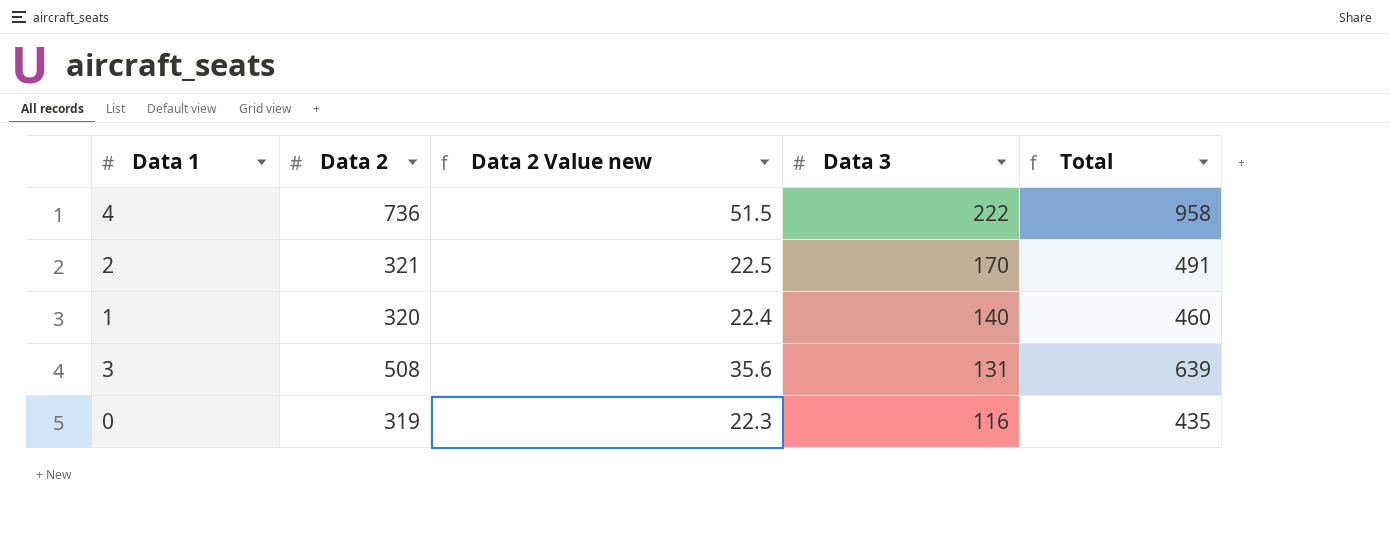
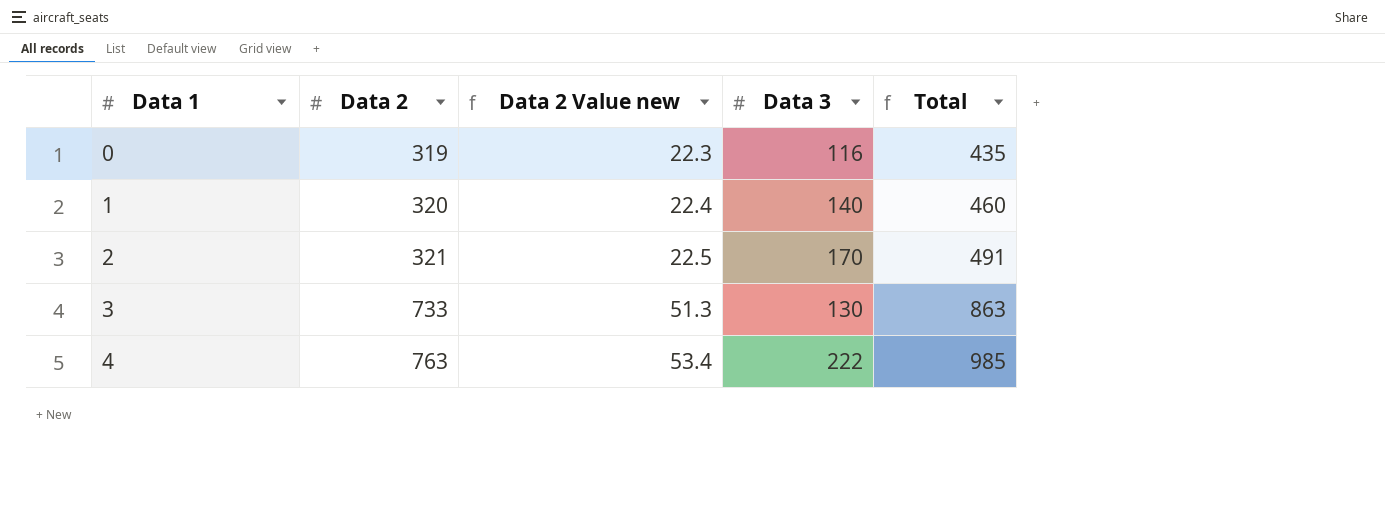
row order: Data 3 descending -> Data 1 ascending
3 | Data 2: 508 -> 733
3 | Data 2 Value new: 35.6 -> 51.3
3 | Data 3: 131 -> 130
3 | Total: 639 -> 863
4 | Data 2: 736 -> 763
4 | Data 2 Value new: 51.5 -> 53.4
4 | Total: 958 -> 985

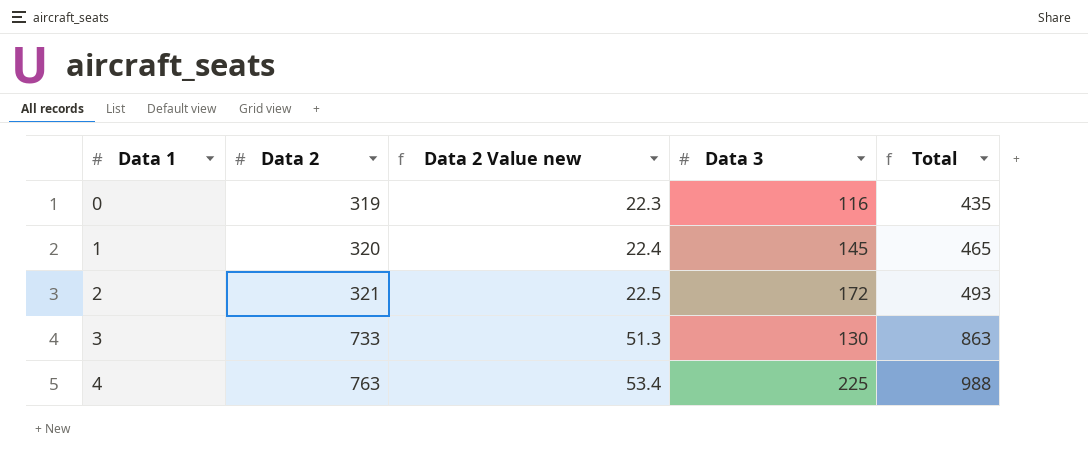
1 | Data 3: 140 -> 145
1 | Total: 460 -> 465
2 | Data 3: 170 -> 172
2 | Total: 491 -> 493
4 | Data 3: 222 -> 225
4 | Total: 985 -> 988

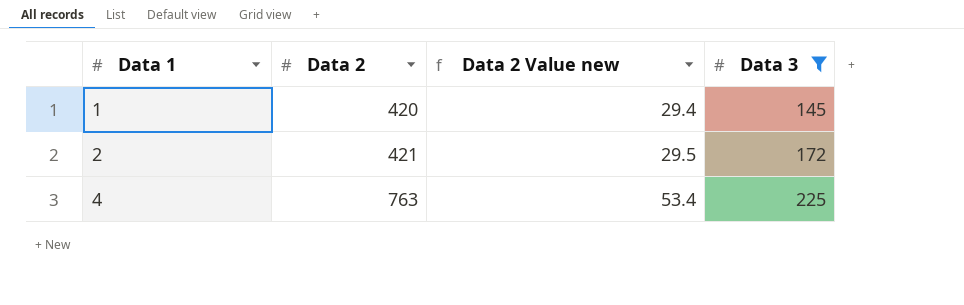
filter: none -> Data 3 >= 145
column Total | formula: [Data 2] + [Data 3] -> none
1 | Data 2: 320 -> 420
1 | Data 2 Value new: 22.4 -> 29.4
2 | Data 2: 321 -> 421
2 | Data 2 Value new: 22.5 -> 29.5

